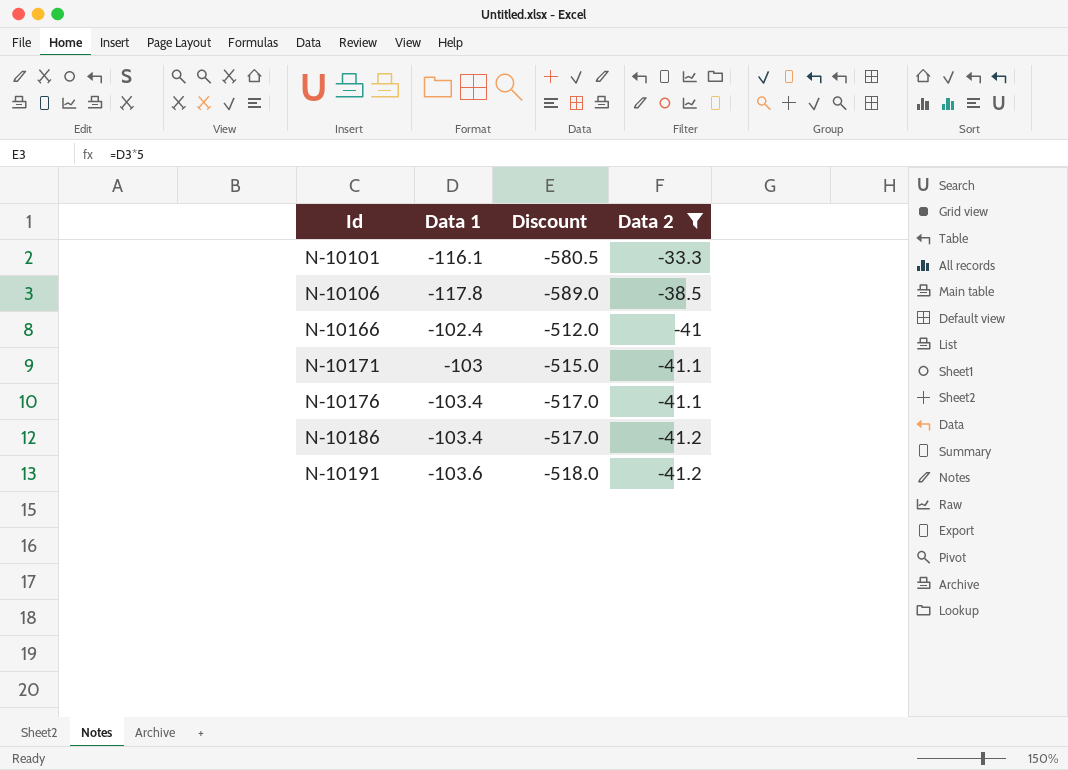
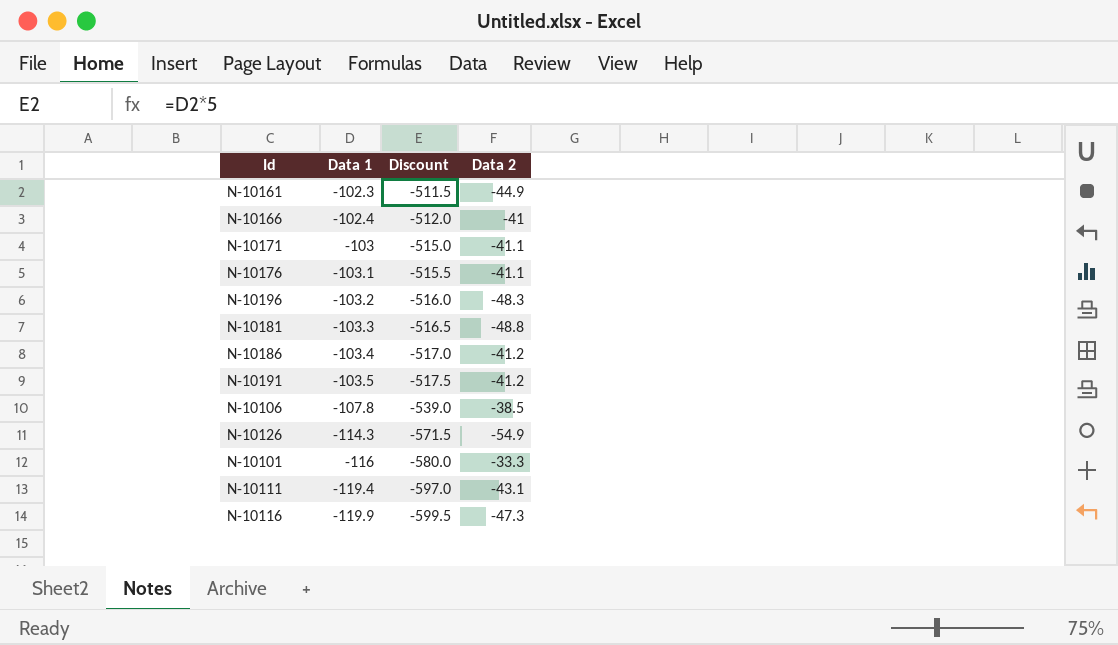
filter: Data 2 >= -41.2 -> none
row order: Id ascending -> Data 1 descending
N-10176 | Data 1: -103.4 -> -103.1
N-10176 | Discount: -517.0 -> -515.5
N-10191 | Data 1: -103.6 -> -103.5
N-10191 | Discount: -518.0 -> -517.5
N-10106 | Data 1: -117.8 -> -107.8
N-10106 | Discount: -589.0 -> -539.0
N-10101 | Data 1: -116.1 -> -116
N-10101 | Discount: -580.5 -> -580.0

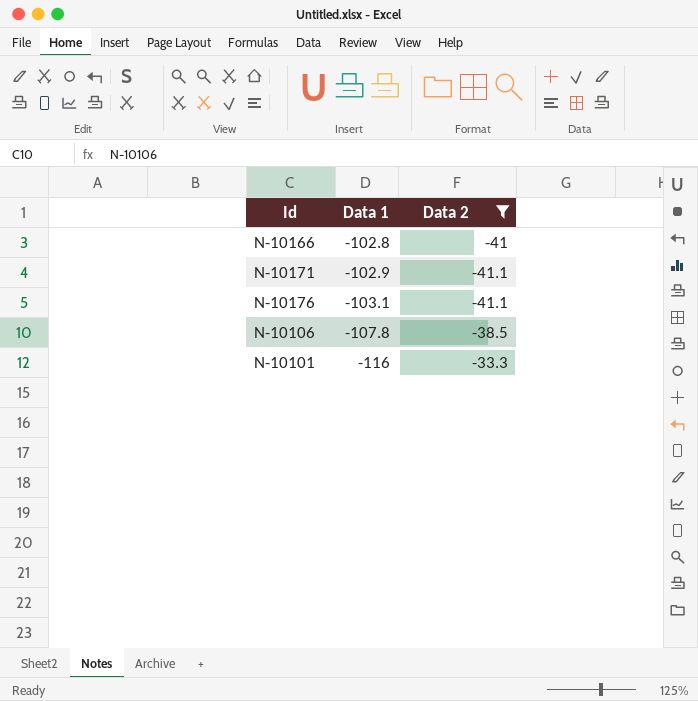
filter: none -> Data 2 >= -41.1
column Discount | formula: [Data 1] * 5 -> none
N-10166 | Data 1: -102.4 -> -102.8
N-10171 | Data 1: -103 -> -102.9

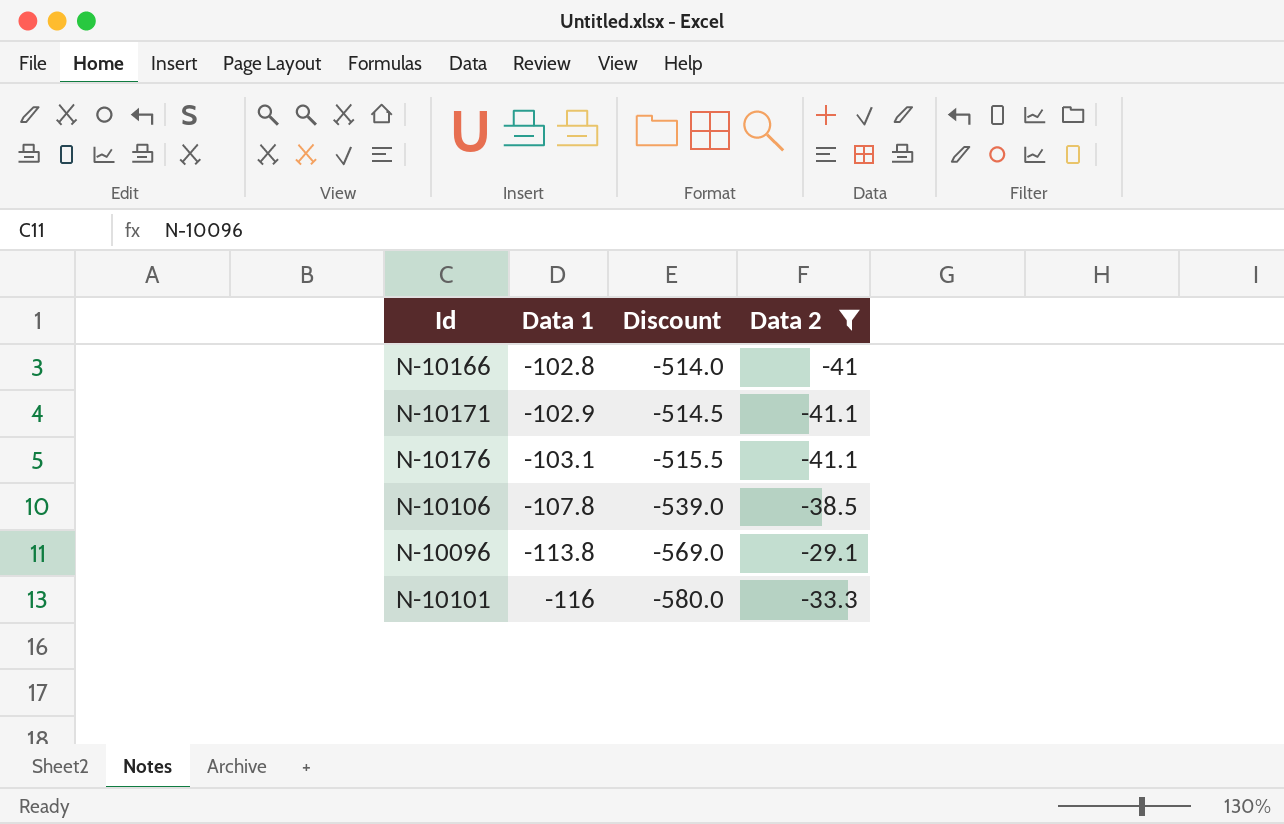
column Discount | formula: none -> [Data 1] * 5
row N-10096: none -> -113.8 | -569.0 | -29.1

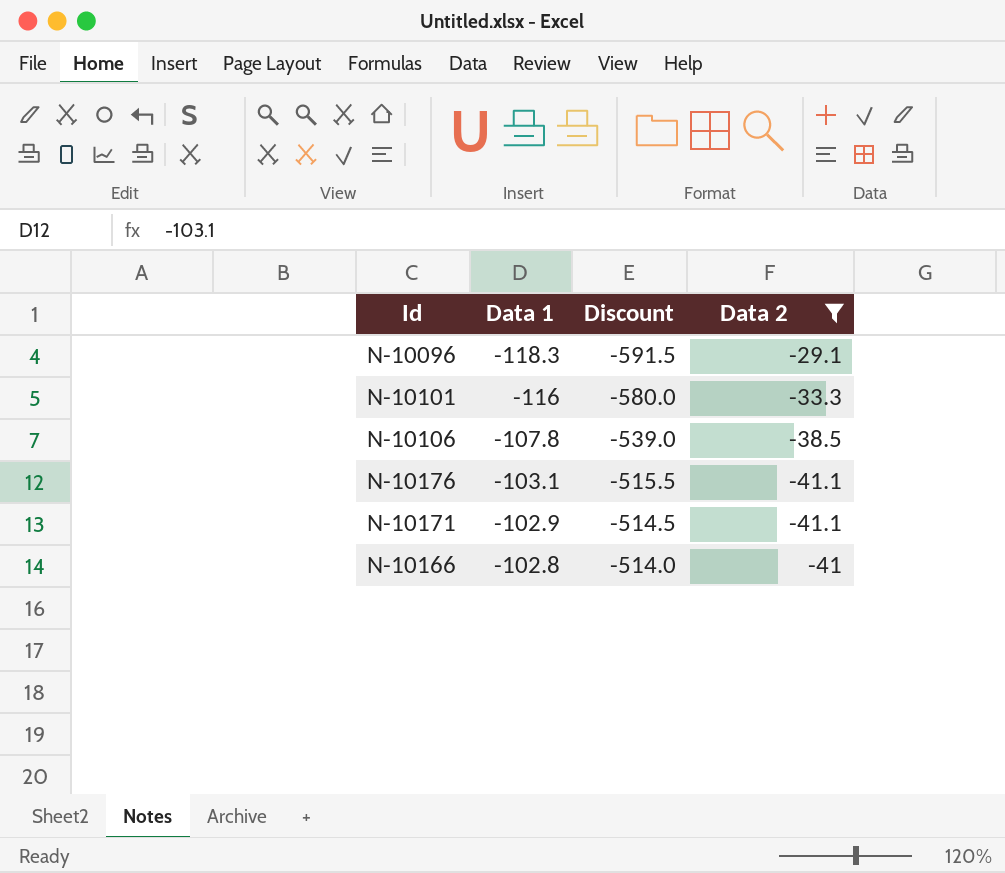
row order: Data 1 descending -> Data 1 ascending
N-10096 | Data 1: -113.8 -> -118.3
N-10096 | Discount: -569.0 -> -591.5

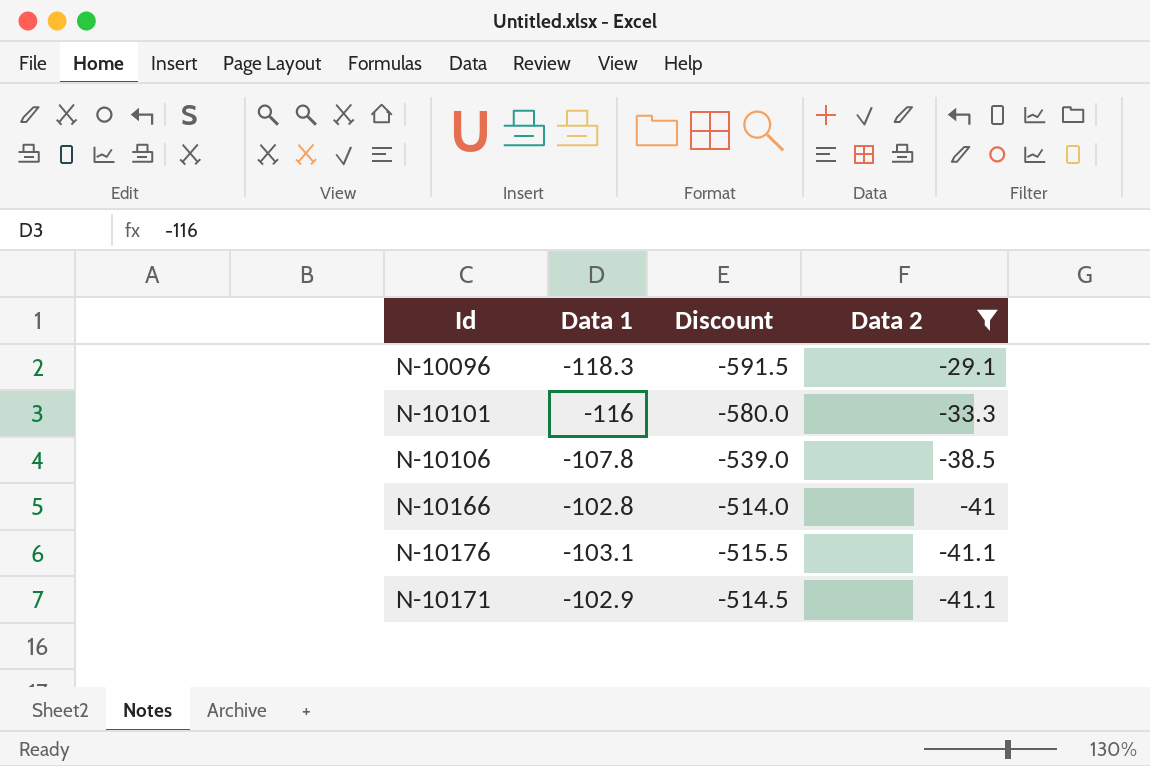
row order: Data 1 ascending -> Data 2 descending

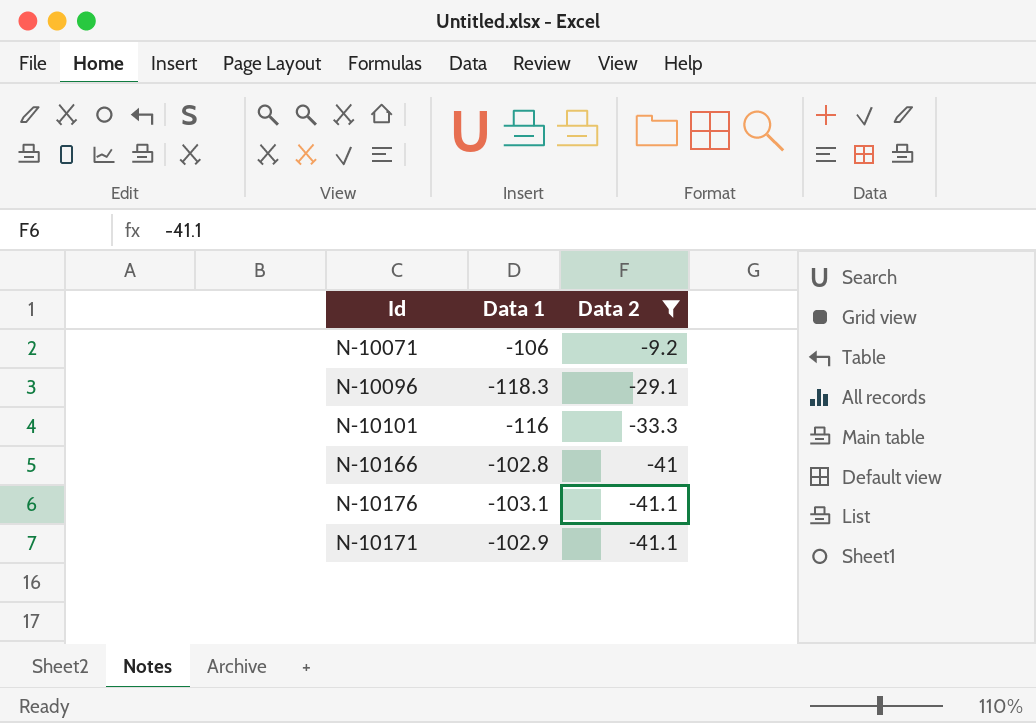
column Discount | formula: [Data 1] * 5 -> none
row N-10106: -107.8 | -539.0 | -38.5 -> none
row N-10071: none -> -106 | -9.2

